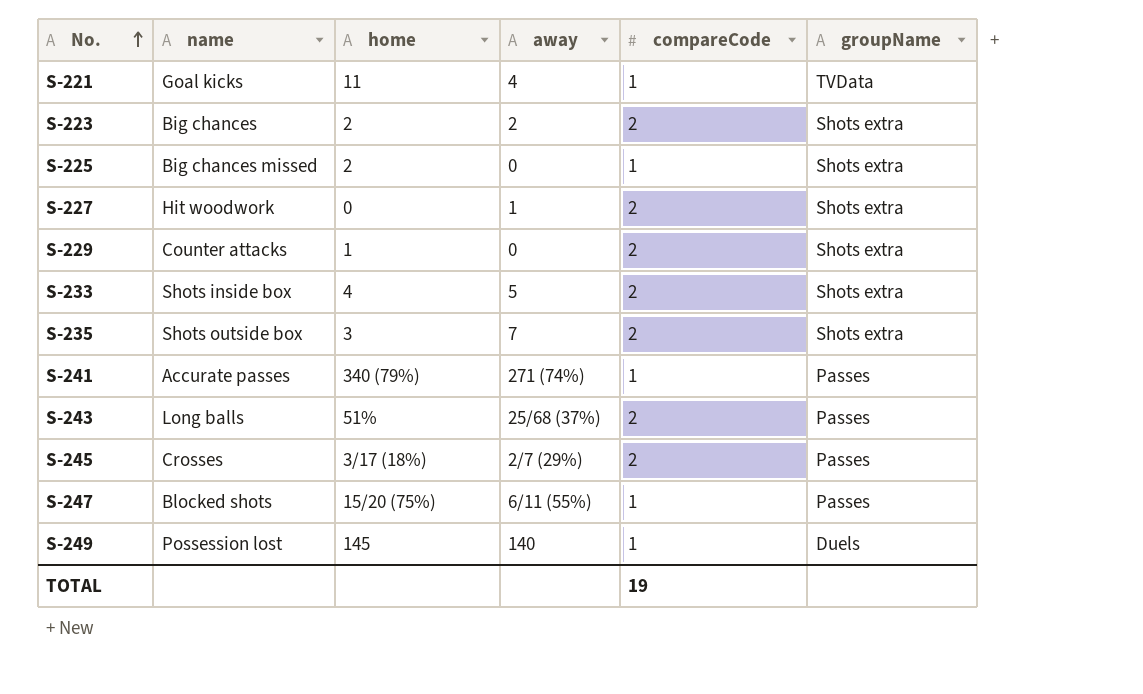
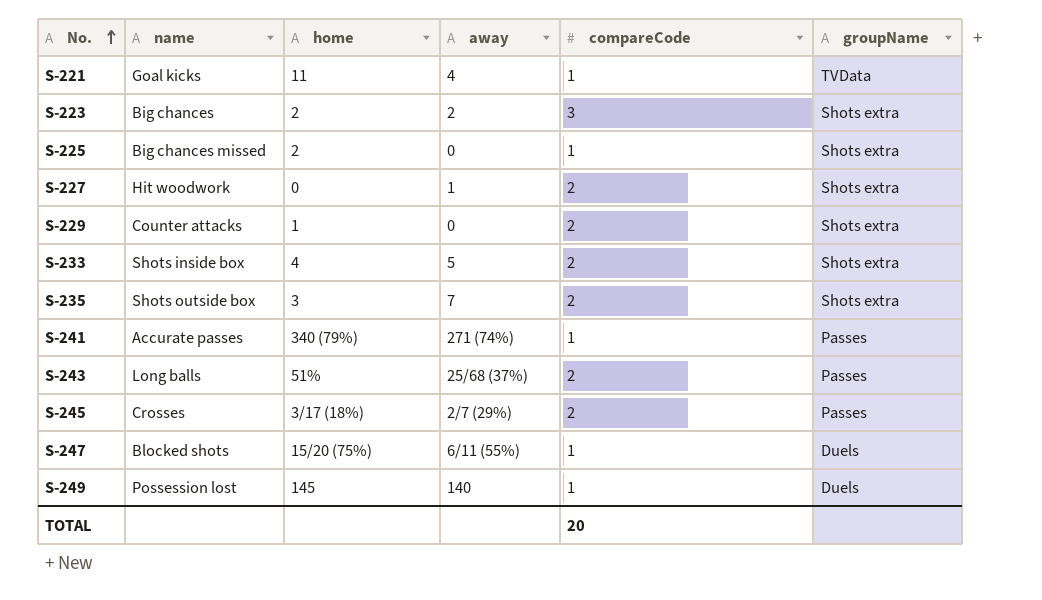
S-223 | compareCode: 2 -> 3
S-247 | groupName: Passes -> Duels
TOTAL | compareCode: 19 -> 20

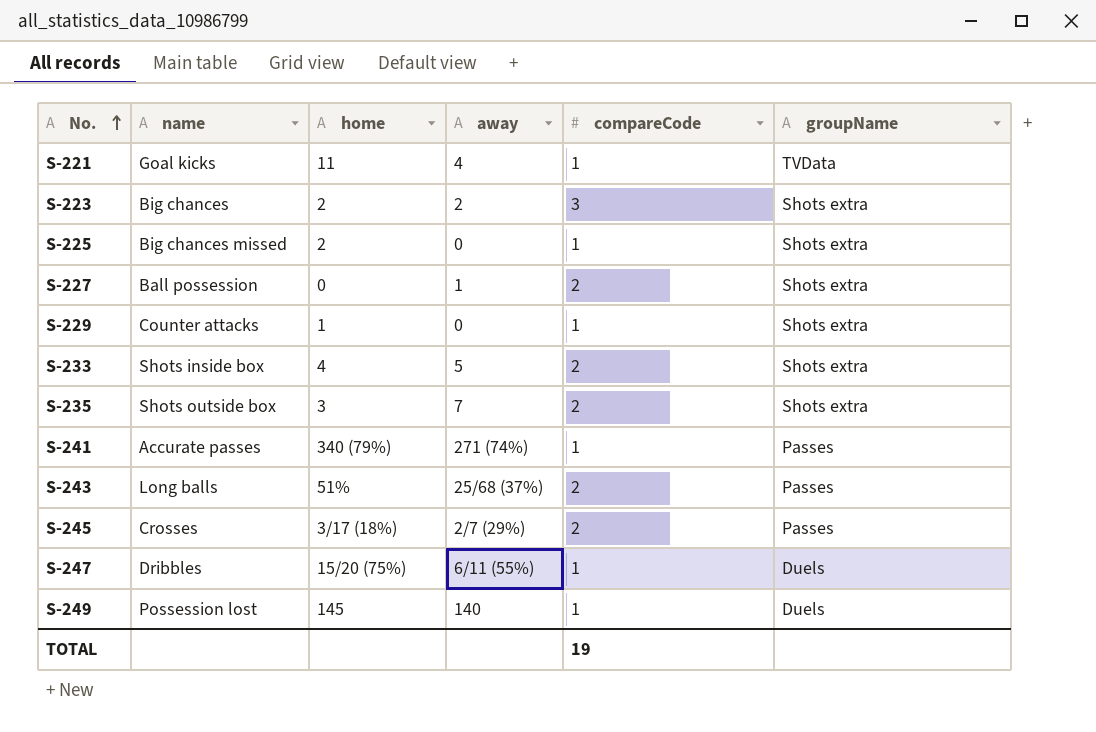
S-227 | name: Hit woodwork -> Ball possession
S-229 | compareCode: 2 -> 1
S-247 | name: Blocked shots -> Dribbles
TOTAL | compareCode: 20 -> 19

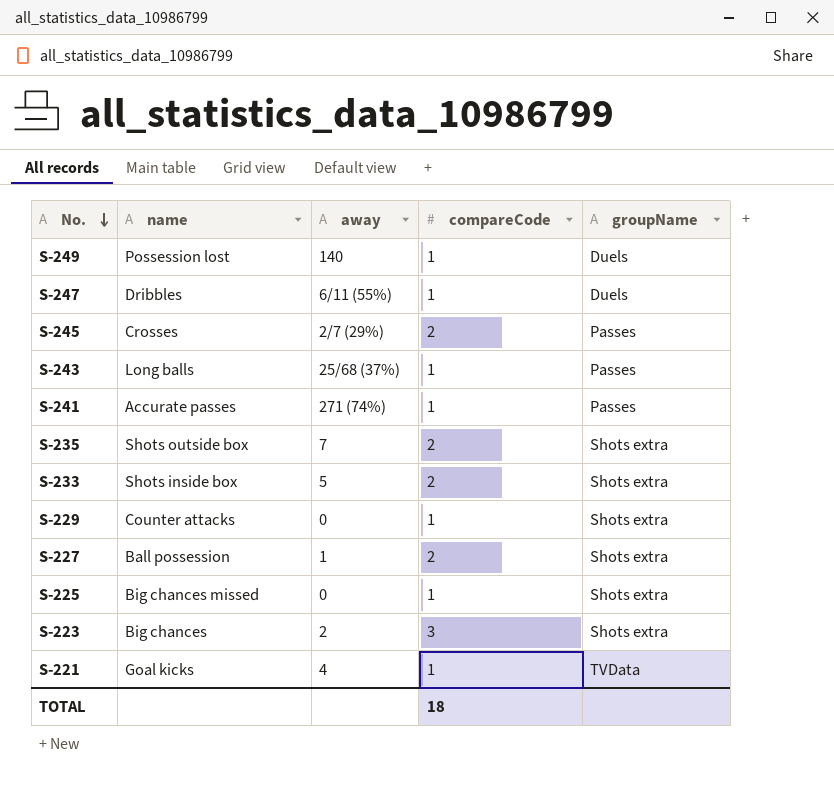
row order: No. ascending -> No. descending
column home | position: 3 -> none
S-243 | compareCode: 2 -> 1
TOTAL | compareCode: 19 -> 18

